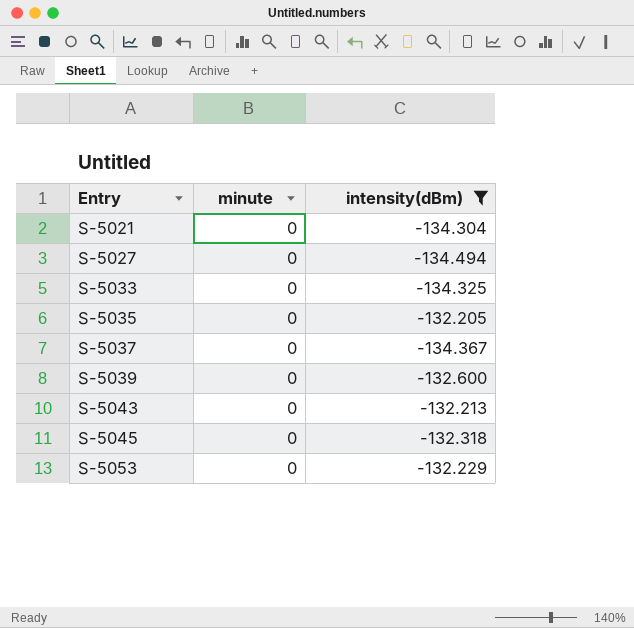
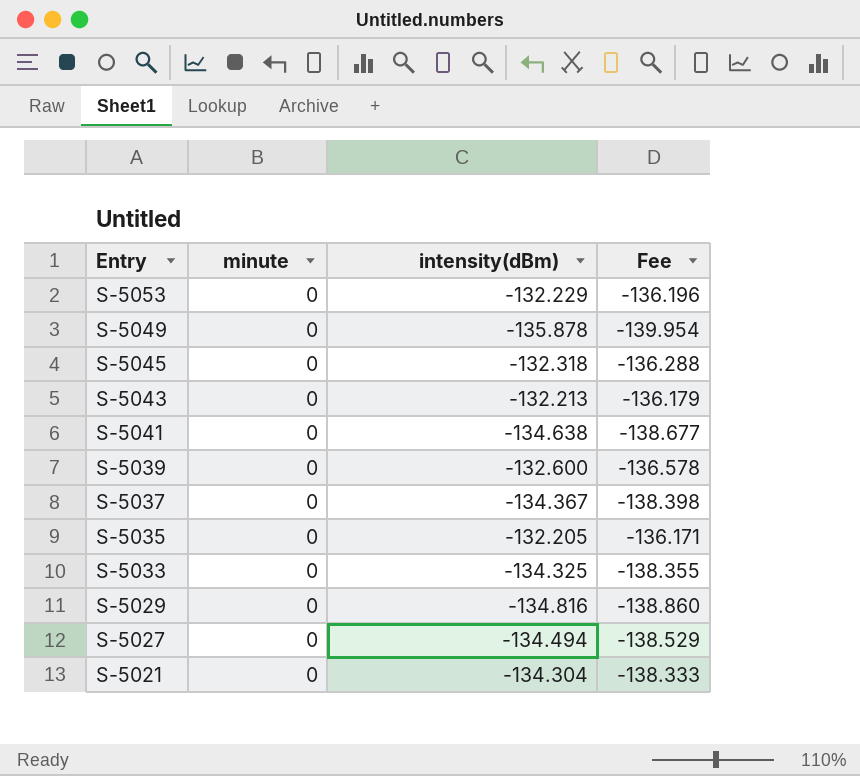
filter: intensity(dBm) >= -134.494 -> none
row order: Entry ascending -> Entry descending
column Fee | formula: none -> [intensity(dBm)] * 1.03

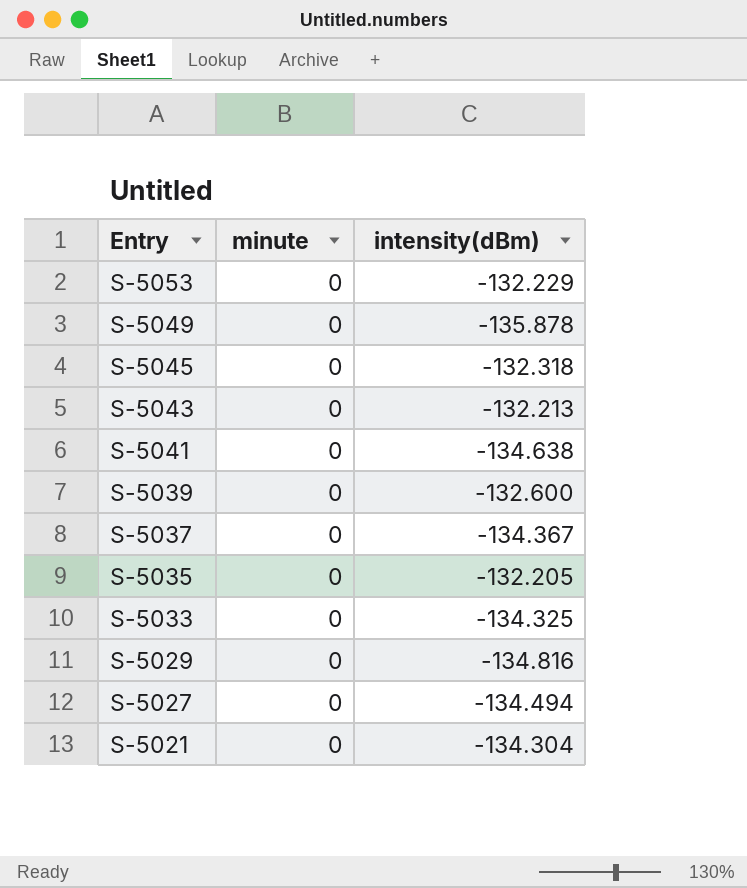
column Fee | formula: [intensity(dBm)] * 1.03 -> none

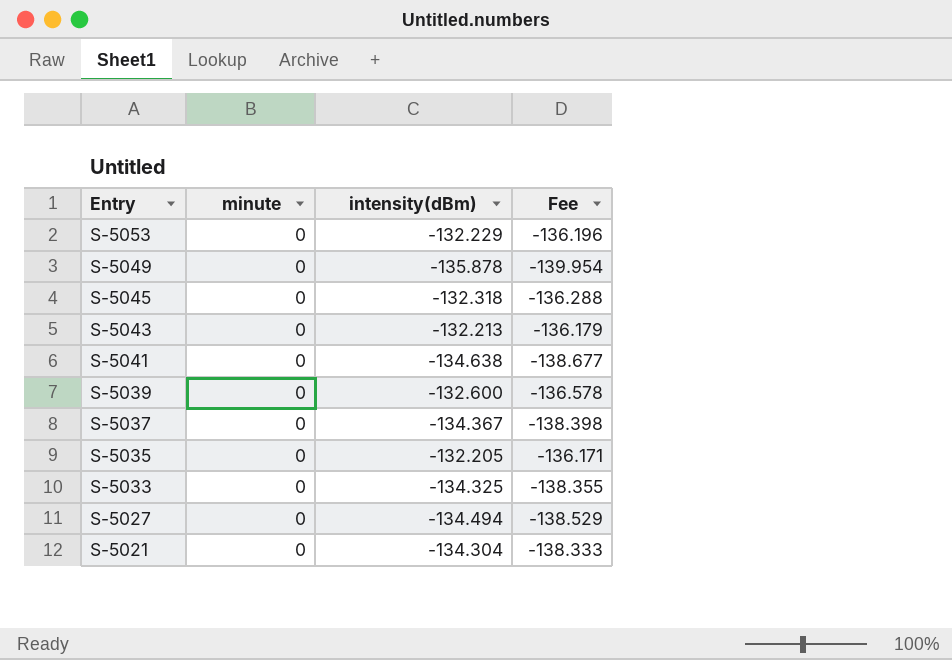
column Fee | formula: none -> [intensity(dBm)] * 1.03
row S-5029: 0 | -134.816 -> none

